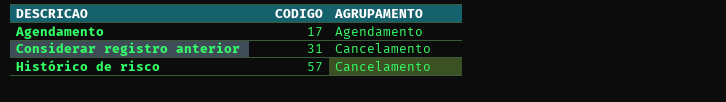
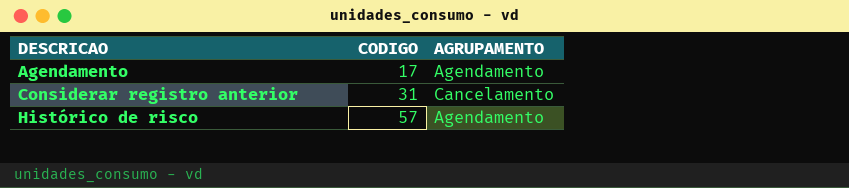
Histórico de risco | AGRUPAMENTO: Cancelamento -> Agendamento

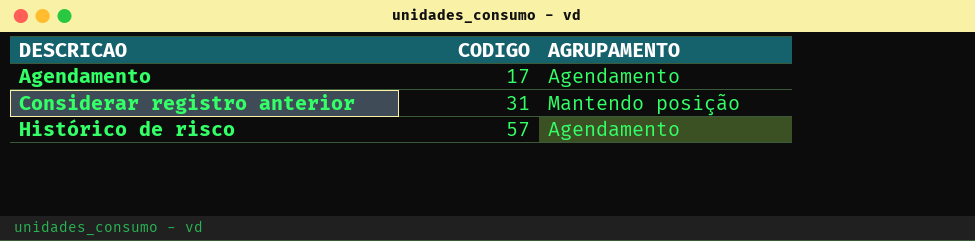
Considerar registro anterior | AGRUPAMENTO: Cancelamento -> Mantendo posição

